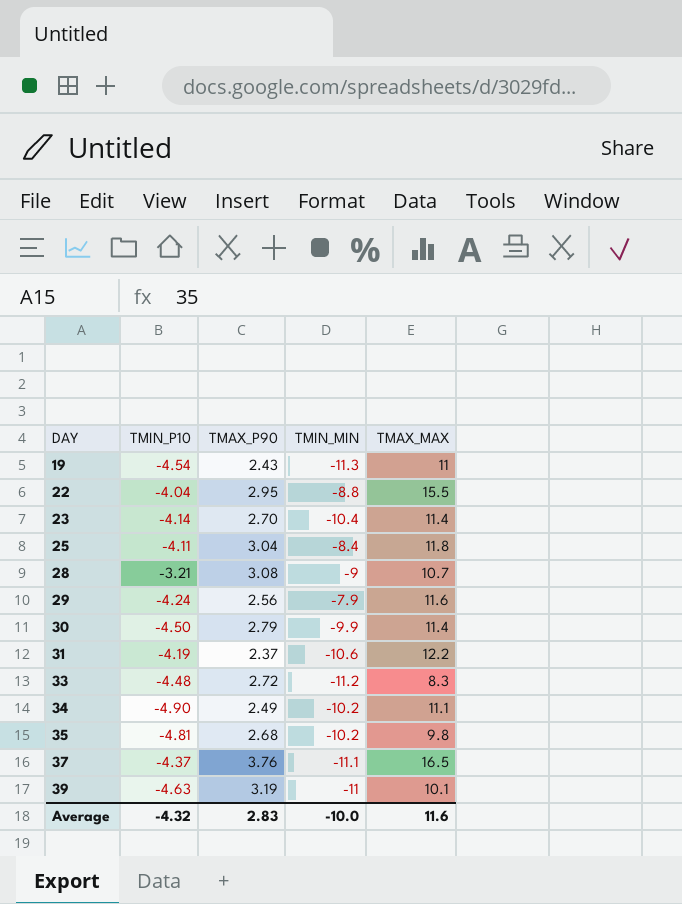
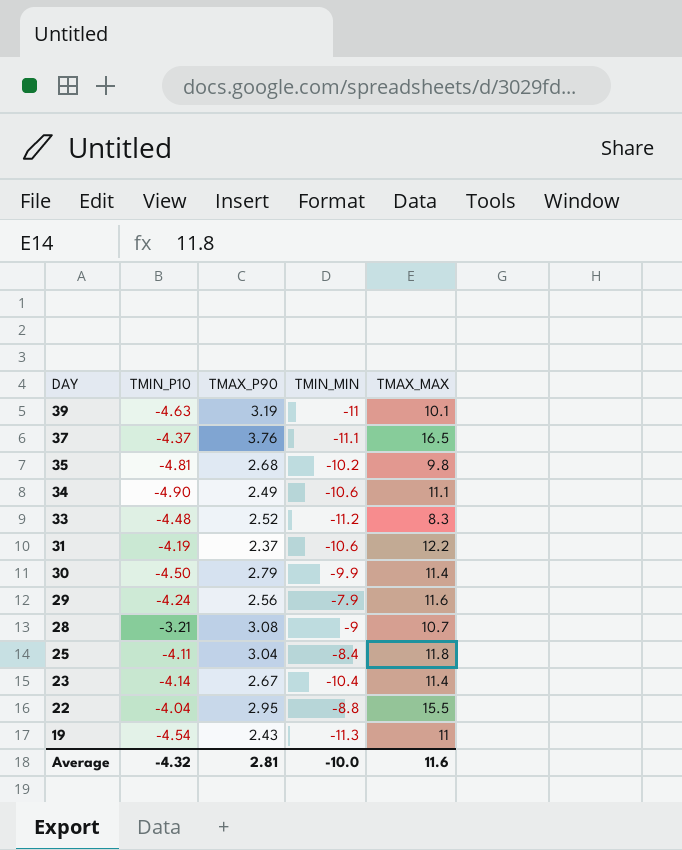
row order: DAY ascending -> DAY descending
34 | TMIN_MIN: -10.2 -> -10.6
33 | TMAX_P90: 2.72 -> 2.52
23 | TMAX_P90: 2.70 -> 2.67
Average | TMAX_P90: 2.83 -> 2.81

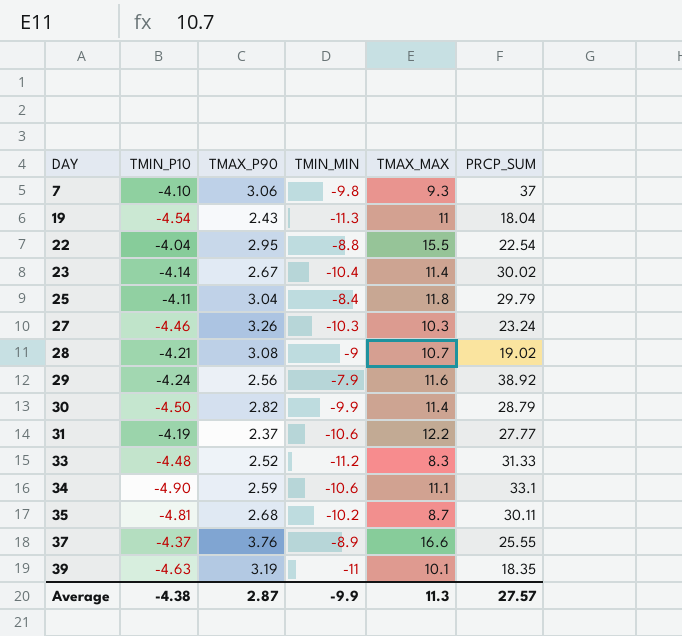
row order: DAY descending -> DAY ascending
column PRCP_SUM | position: none -> 6
row 7: none -> -4.10 | 3.06 | -9.8 | 9.3 | 37
row 27: none -> -4.46 | 3.26 | -10.3 | 10.3 | 23.24
28 | TMIN_P10: -3.21 -> -4.21
30 | TMAX_P90: 2.79 -> 2.82
34 | TMAX_P90: 2.49 -> 2.59
35 | TMAX_MAX: 9.8 -> 8.7
37 | TMIN_MIN: -11.1 -> -8.9
37 | TMAX_MAX: 16.5 -> 16.6
Average | TMIN_P10: -4.32 -> -4.38
Average | TMAX_P90: 2.81 -> 2.87
Average | TMIN_MIN: -10.0 -> -9.9
Average | TMAX_MAX: 11.6 -> 11.3

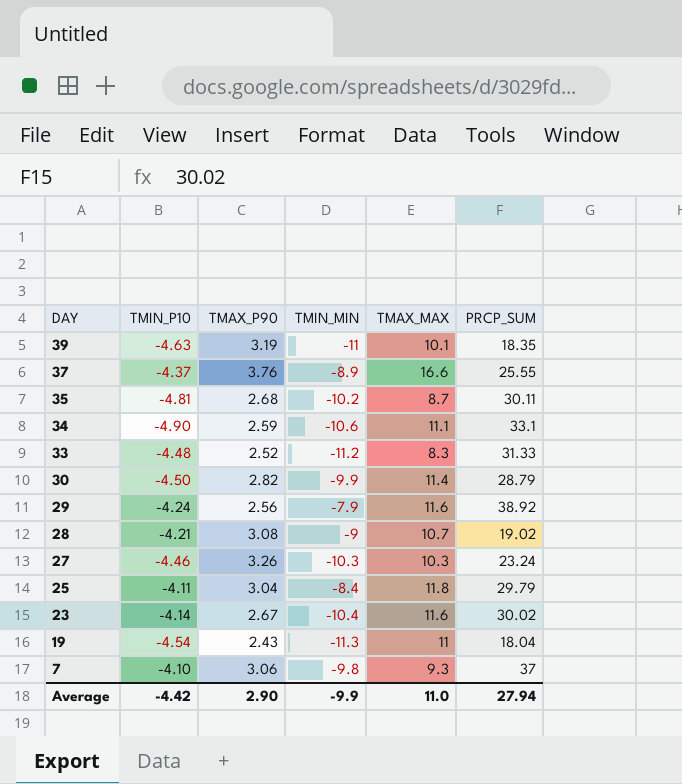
row order: DAY ascending -> DAY descending
row 22: -4.04 | 2.95 | -8.8 | 15.5 | 22.54 -> none
row 31: -4.19 | 2.37 | -10.6 | 12.2 | 27.77 -> none
23 | TMAX_MAX: 11.4 -> 11.6
Average | TMIN_P10: -4.38 -> -4.42
Average | TMAX_P90: 2.87 -> 2.90
Average | TMAX_MAX: 11.3 -> 11.0
Average | PRCP_SUM: 27.57 -> 27.94

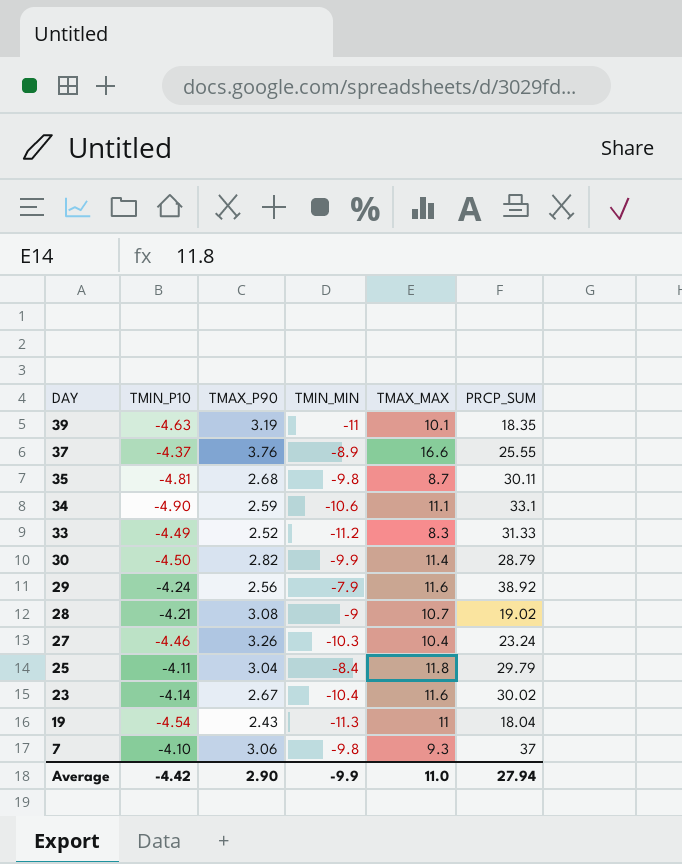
35 | TMIN_MIN: -10.2 -> -9.8
33 | TMIN_P10: -4.48 -> -4.49
27 | TMAX_MAX: 10.3 -> 10.4

